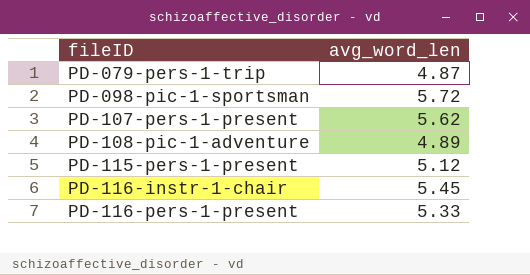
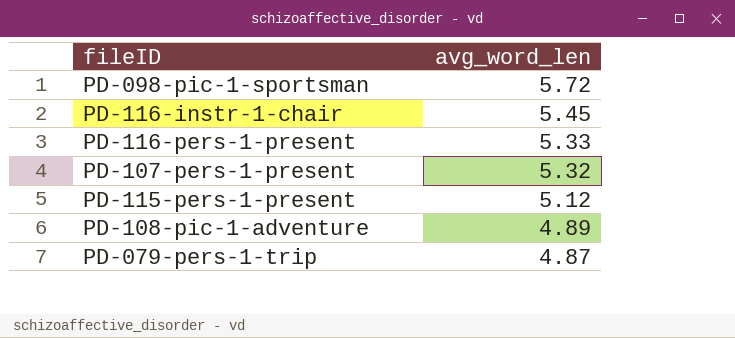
row order: fileID ascending -> avg_word_len descending
PD-107-pers-1-present | avg_word_len: 5.62 -> 5.32

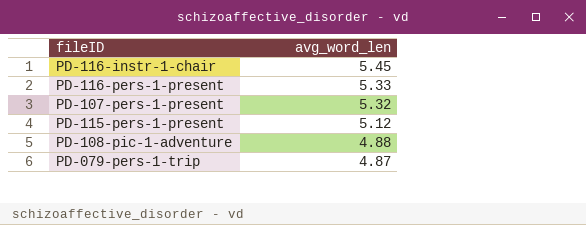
row PD-098-pic-1-sportsman: 5.72 -> none
PD-108-pic-1-adventure | avg_word_len: 4.89 -> 4.88

